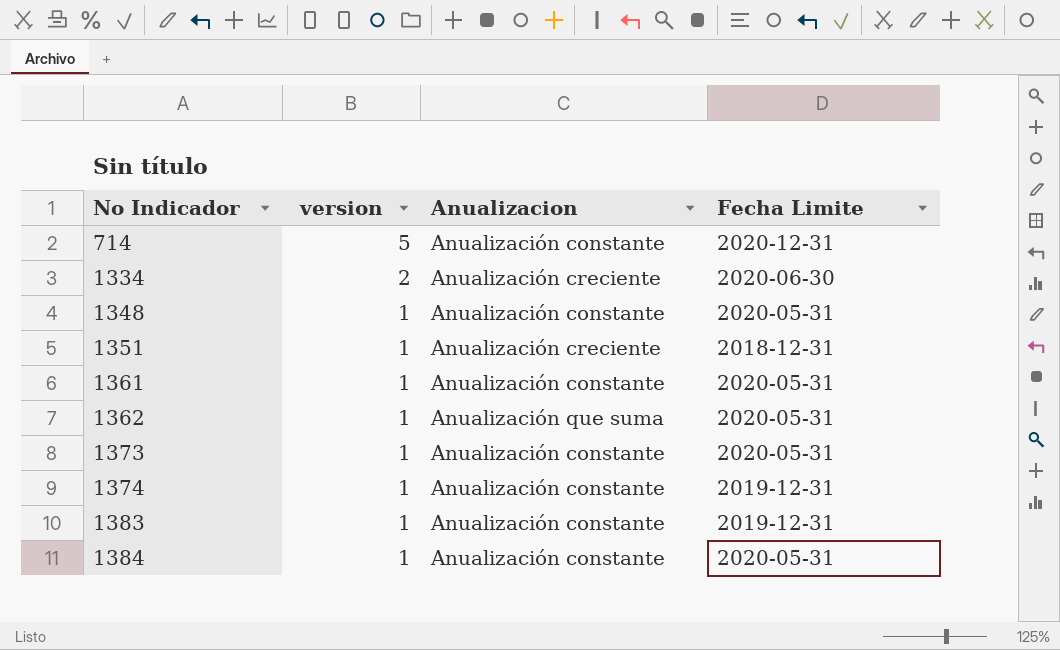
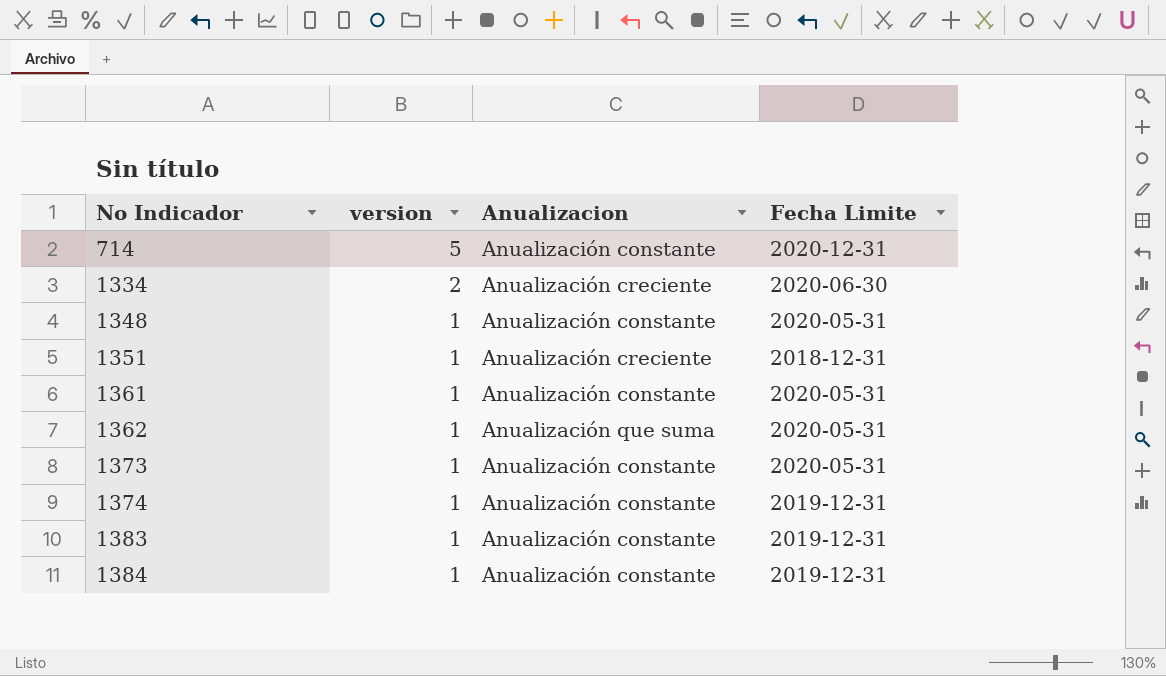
1384 | Fecha Limite: 2020-05-31 -> 2019-12-31

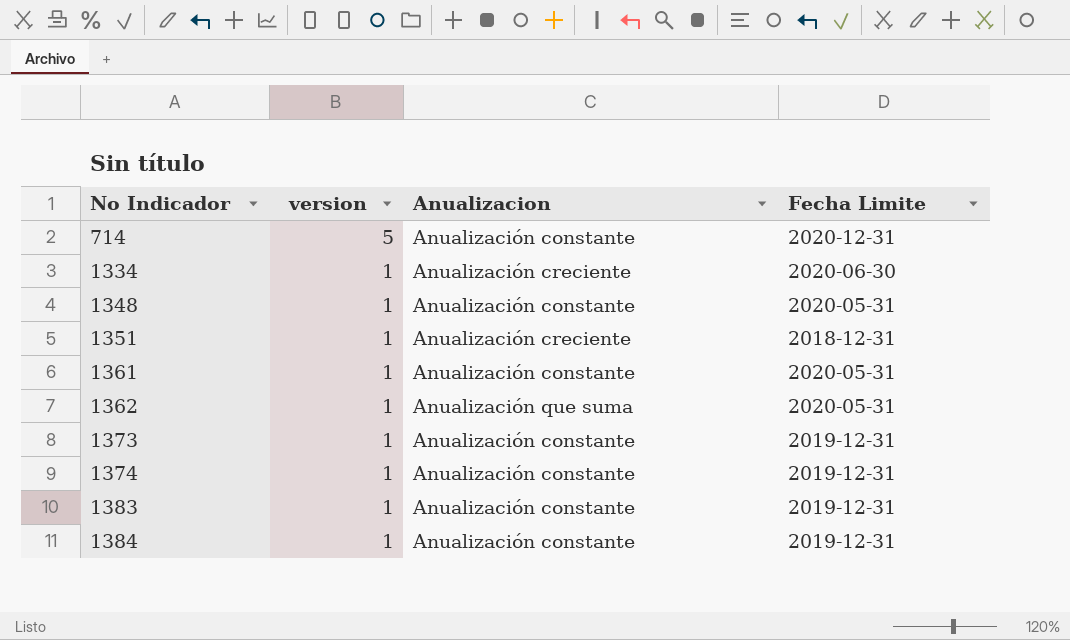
1334 | version: 2 -> 1
1373 | Fecha Limite: 2020-05-31 -> 2019-12-31

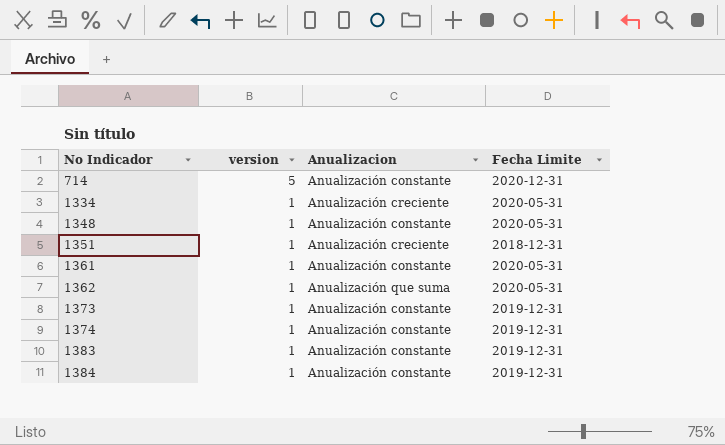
1334 | Fecha Limite: 2020-06-30 -> 2020-05-31

